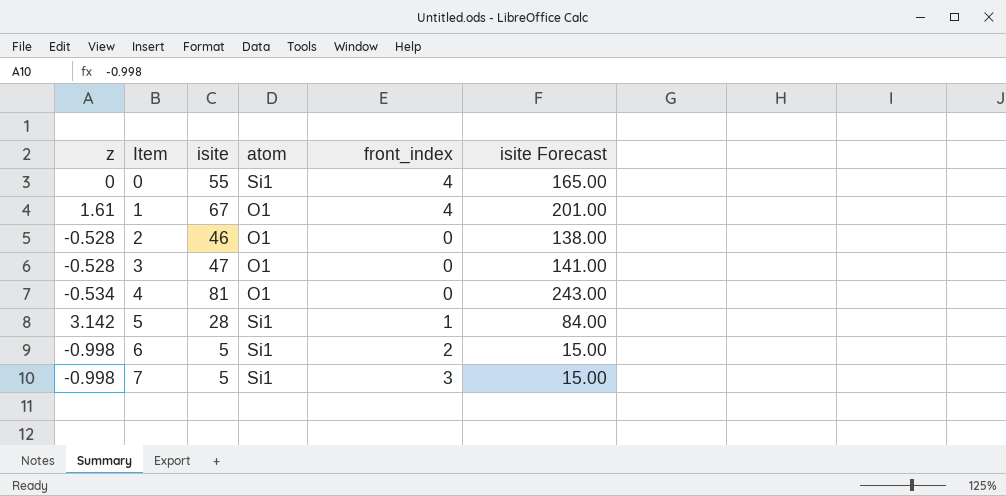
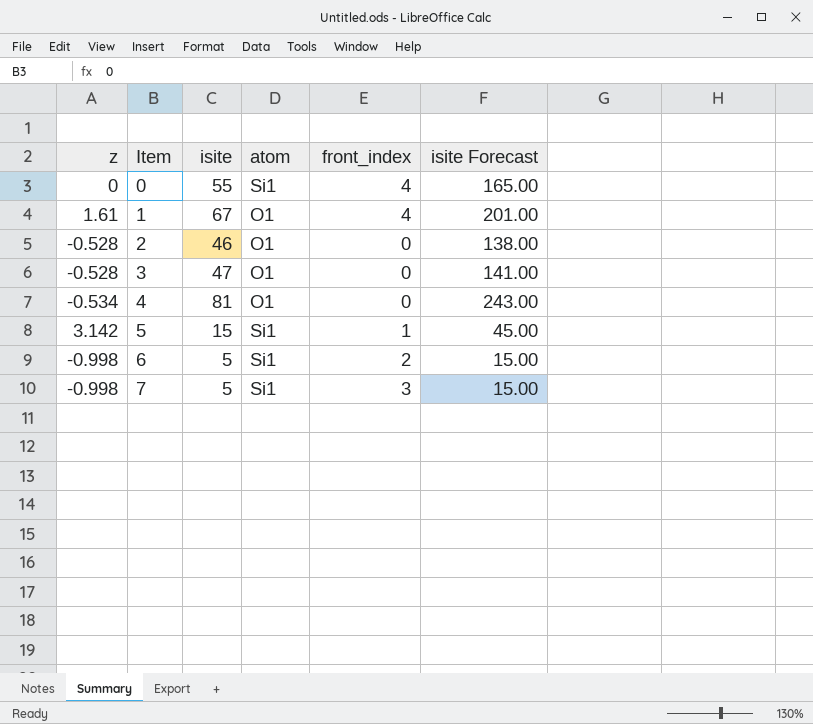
5 | isite: 28 -> 15
5 | isite Forecast: 84.00 -> 45.00

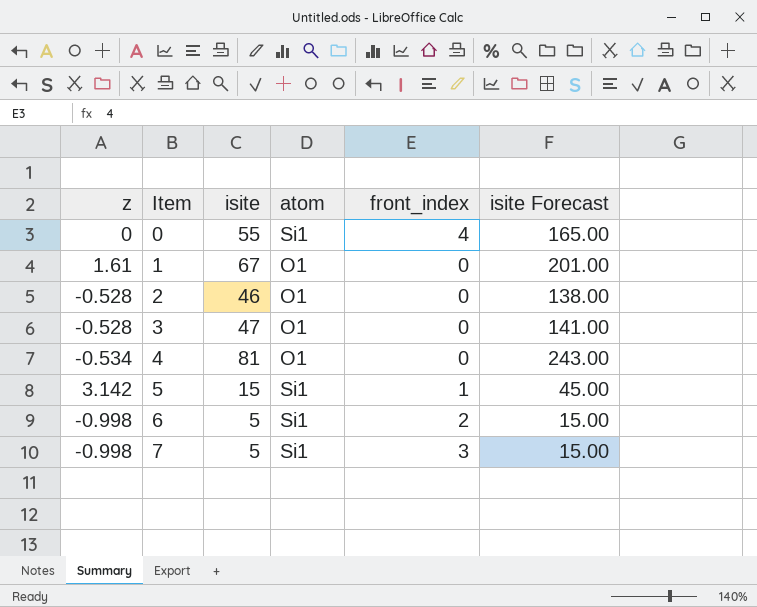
1 | front_index: 4 -> 0

